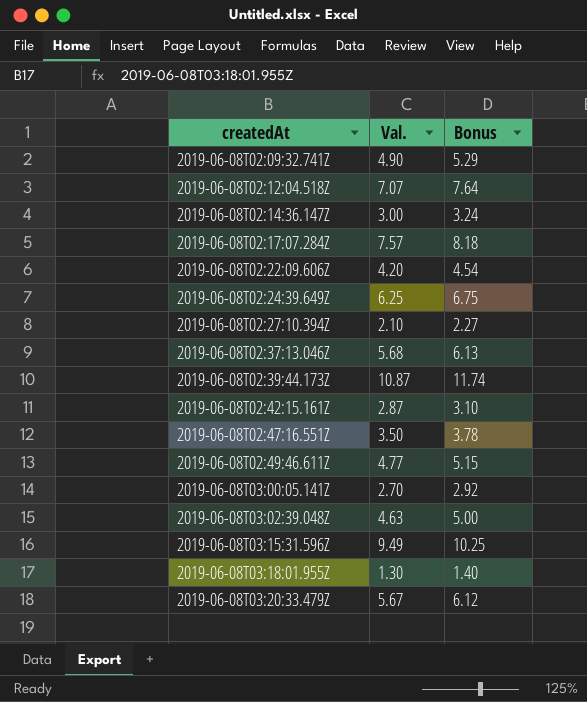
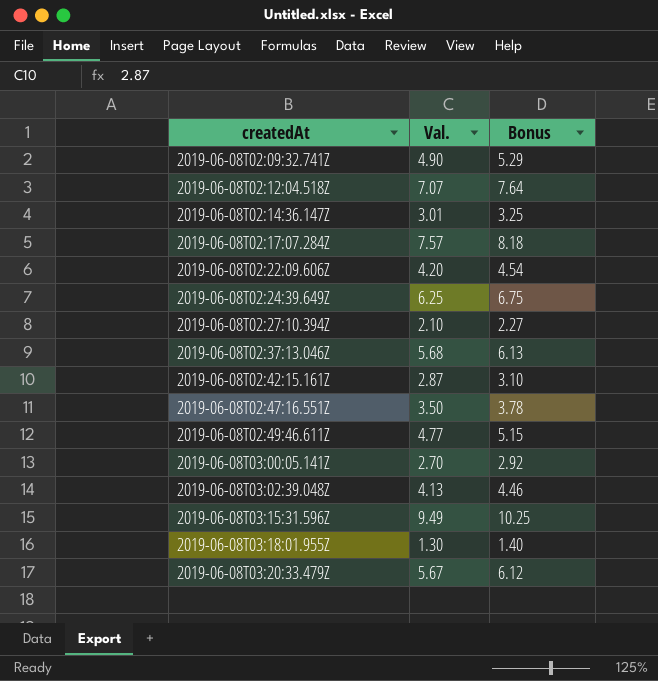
row 2019-06-08T02:39:44.173Z: 10.87 | 11.74 -> none
2019-06-08T02:14:36.147Z | Val.: 3.00 -> 3.01
2019-06-08T02:14:36.147Z | Bonus: 3.24 -> 3.25
2019-06-08T03:02:39.048Z | Val.: 4.63 -> 4.13
2019-06-08T03:02:39.048Z | Bonus: 5.00 -> 4.46

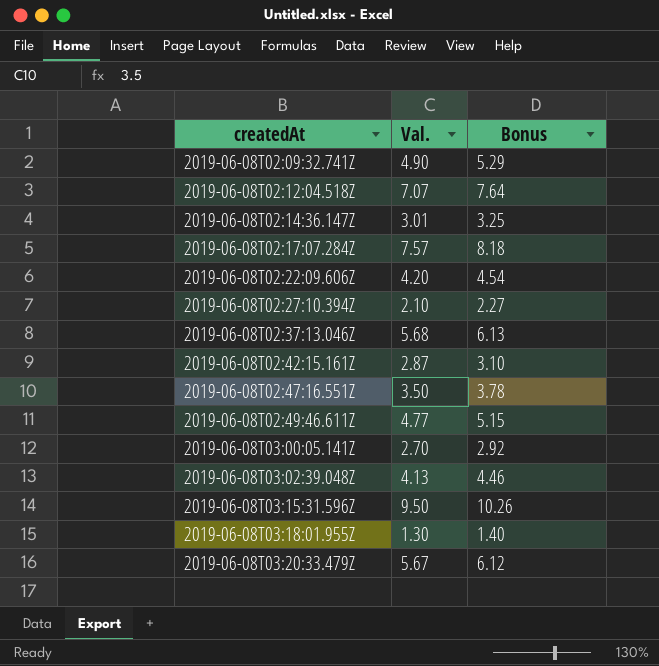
row 2019-06-08T02:24:39.649Z: 6.25 | 6.75 -> none
2019-06-08T03:15:31.596Z | Val.: 9.49 -> 9.50
2019-06-08T03:15:31.596Z | Bonus: 10.25 -> 10.26

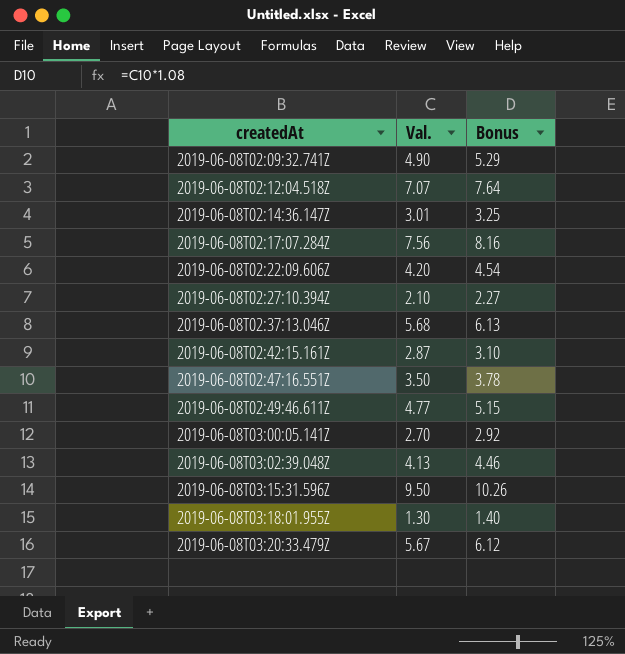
2019-06-08T02:17:07.284Z | Val.: 7.57 -> 7.56
2019-06-08T02:17:07.284Z | Bonus: 8.18 -> 8.16

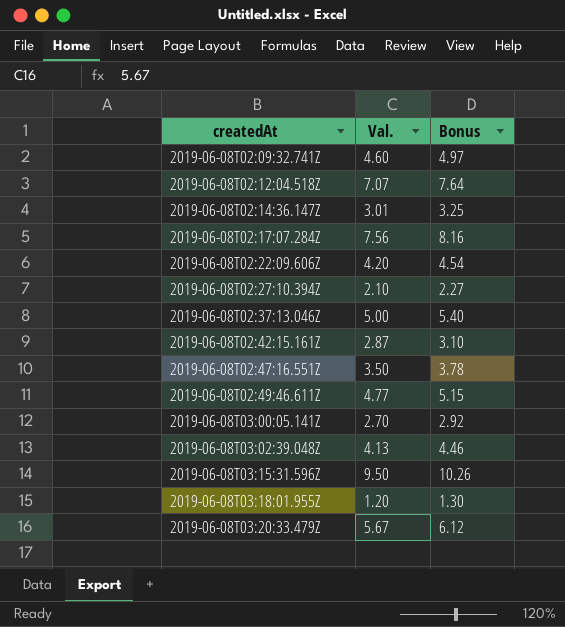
2019-06-08T02:09:32.741Z | Val.: 4.90 -> 4.60
2019-06-08T02:09:32.741Z | Bonus: 5.29 -> 4.97
2019-06-08T02:37:13.046Z | Val.: 5.68 -> 5.00
2019-06-08T02:37:13.046Z | Bonus: 6.13 -> 5.40
2019-06-08T03:18:01.955Z | Val.: 1.30 -> 1.20
2019-06-08T03:18:01.955Z | Bonus: 1.40 -> 1.30

